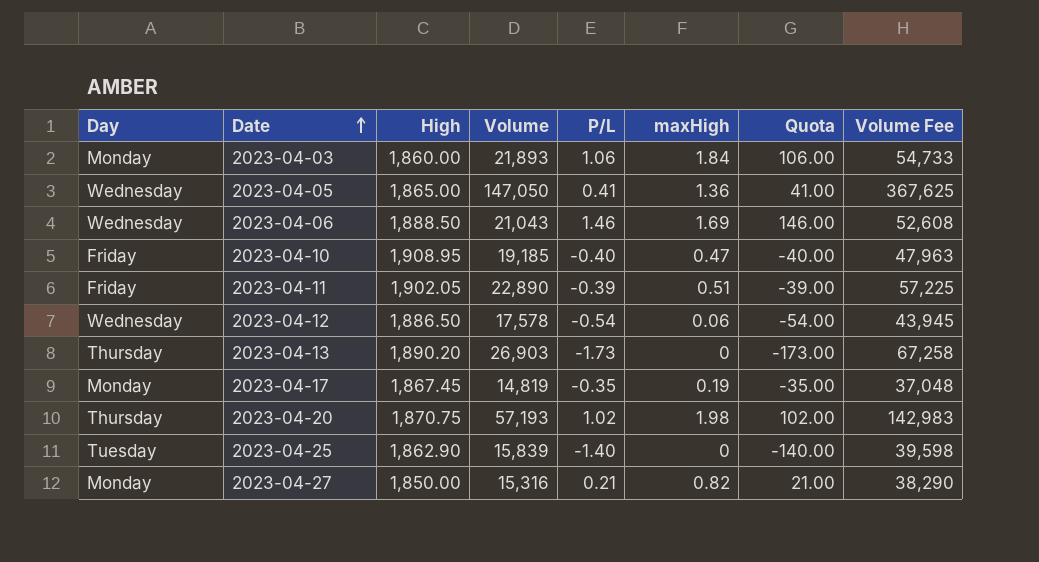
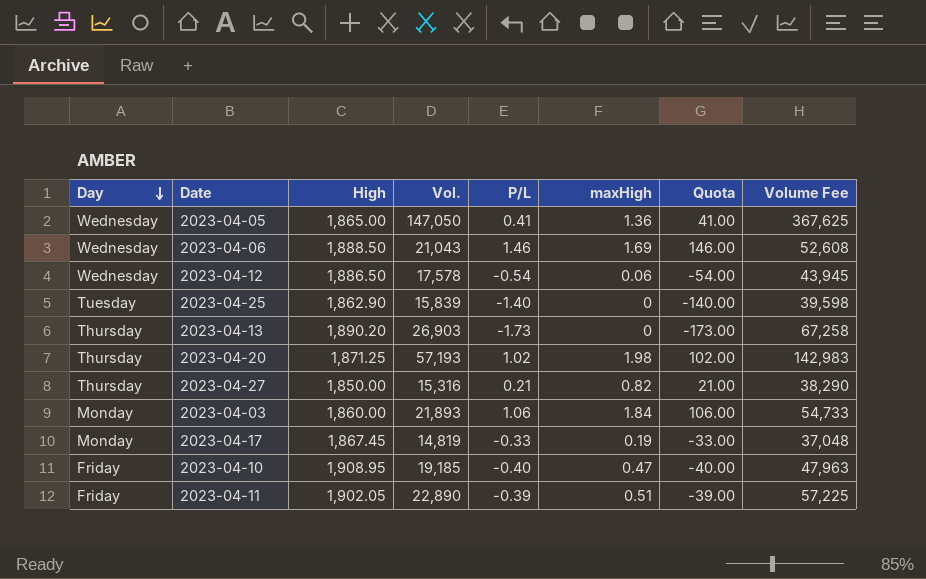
row order: Date ascending -> Day descending
column name: Volume -> Vol.
2023-04-20 | High: 1,870.75 -> 1,871.25
2023-04-27 | Day: Monday -> Thursday
2023-04-17 | P/L: -0.35 -> -0.33
2023-04-17 | Quota: -35.00 -> -33.00

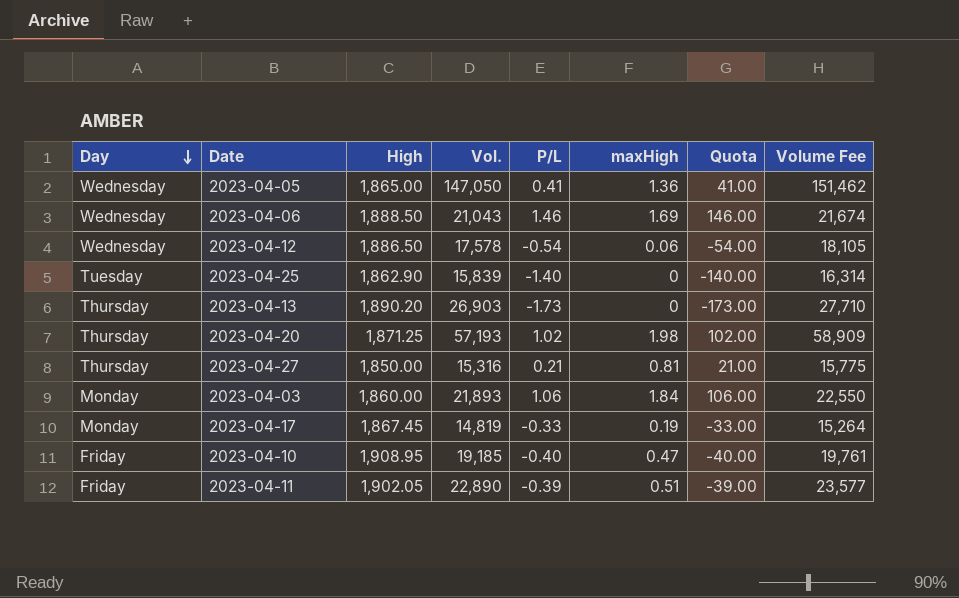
column Volume Fee | formula: [Vol.] * 2.5 -> [Vol.] * 1.03
2023-04-27 | maxHigh: 0.82 -> 0.81

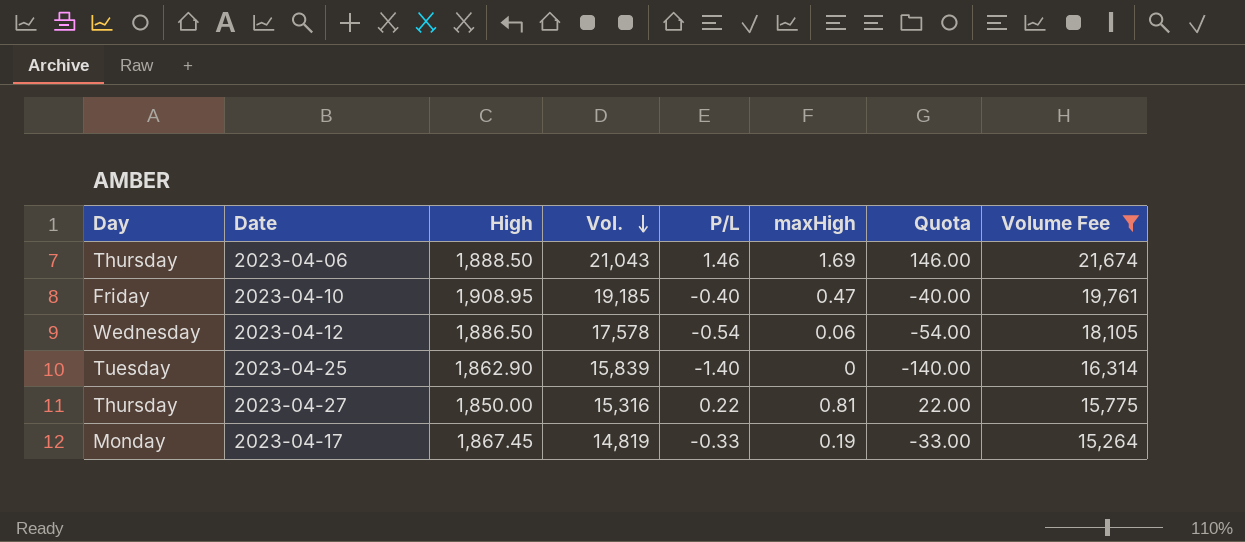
filter: none -> Volume Fee <= 21,674
row order: Day descending -> Vol. descending
2023-04-06 | Day: Wednesday -> Thursday
2023-04-27 | P/L: 0.21 -> 0.22
2023-04-27 | Quota: 21.00 -> 22.00

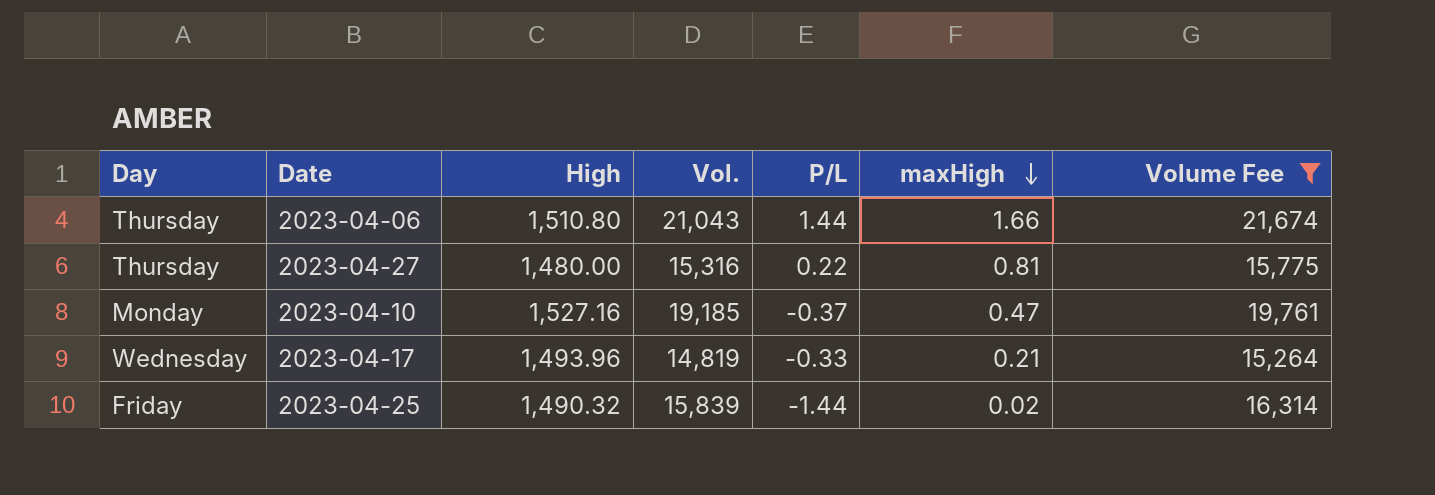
row order: Vol. descending -> maxHigh descending
column Quota | formula: [P/L] * 100 -> none
row 2023-04-12: Wednesday | 1,886.50 | 17,578 | -0.54 | 0.06 | -54.00 | 18,105 -> none
2023-04-06 | High: 1,888.50 -> 1,510.80
2023-04-06 | P/L: 1.46 -> 1.44
2023-04-06 | maxHigh: 1.69 -> 1.66
2023-04-27 | High: 1,850.00 -> 1,480.00
2023-04-10 | Day: Friday -> Monday
2023-04-10 | High: 1,908.95 -> 1,527.16
2023-04-10 | P/L: -0.40 -> -0.37
2023-04-17 | Day: Monday -> Wednesday
2023-04-17 | High: 1,867.45 -> 1,493.96
2023-04-17 | maxHigh: 0.19 -> 0.21
2023-04-25 | Day: Tuesday -> Friday
2023-04-25 | High: 1,862.90 -> 1,490.32
2023-04-25 | P/L: -1.40 -> -1.44
2023-04-25 | maxHigh: 0 -> 0.02

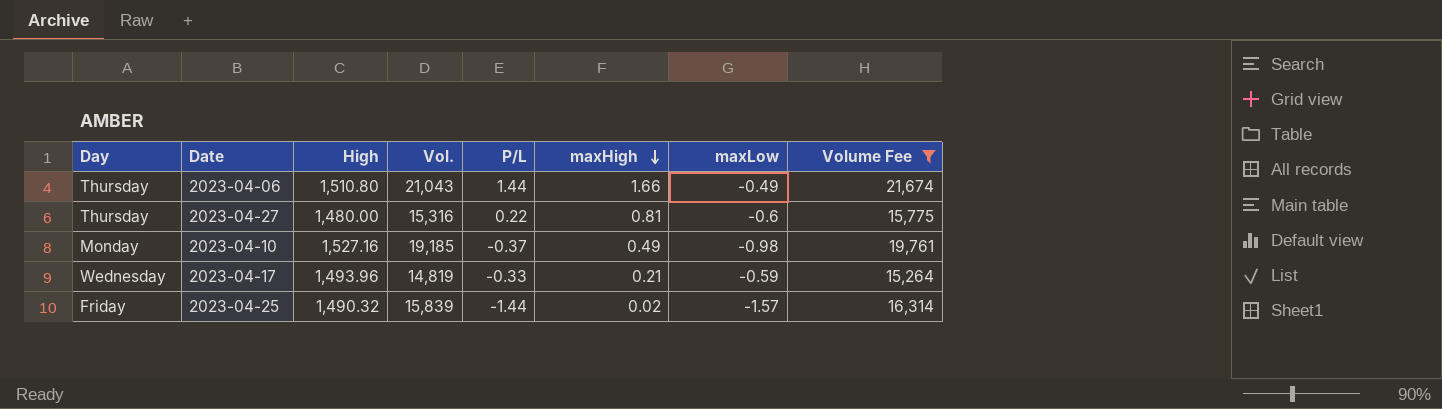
column maxLow | position: none -> 7
2023-04-10 | maxHigh: 0.47 -> 0.49

